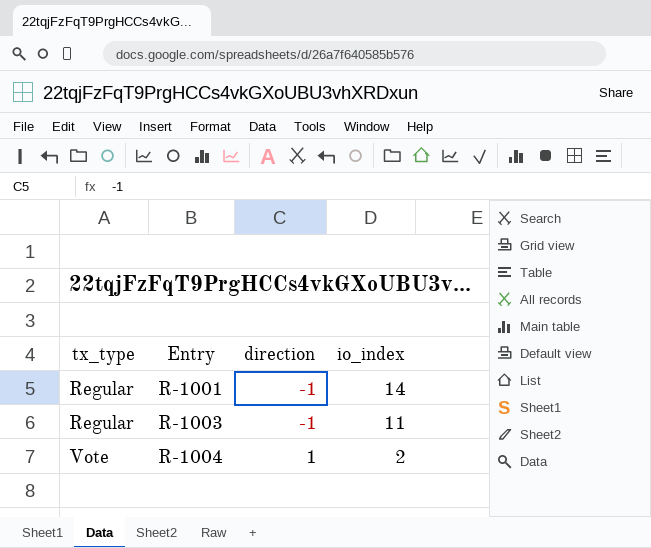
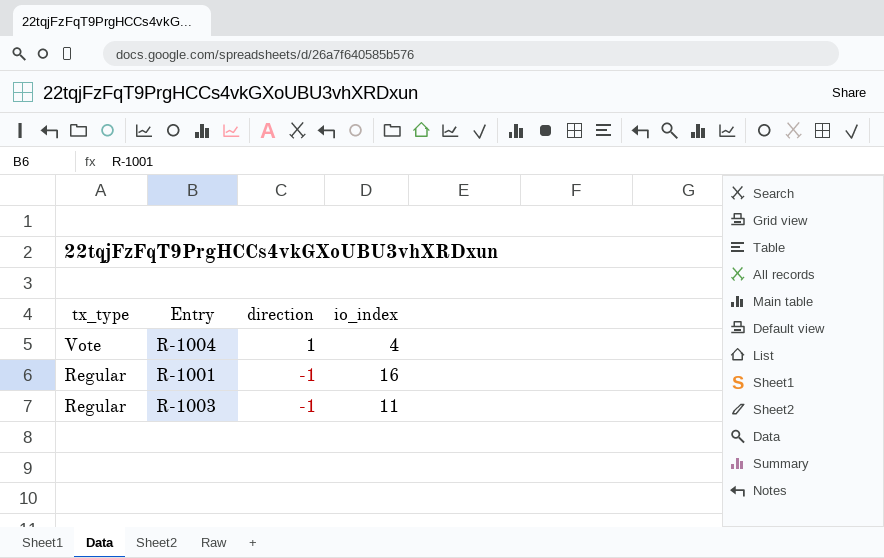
row order: tx_type ascending -> tx_type descending
R-1004 | io_index: 2 -> 4
R-1001 | io_index: 14 -> 16

